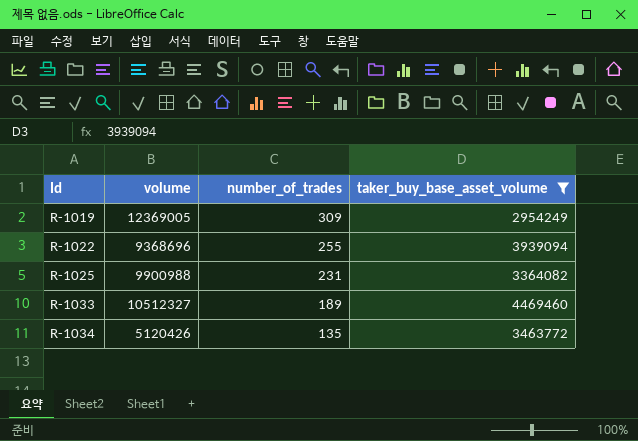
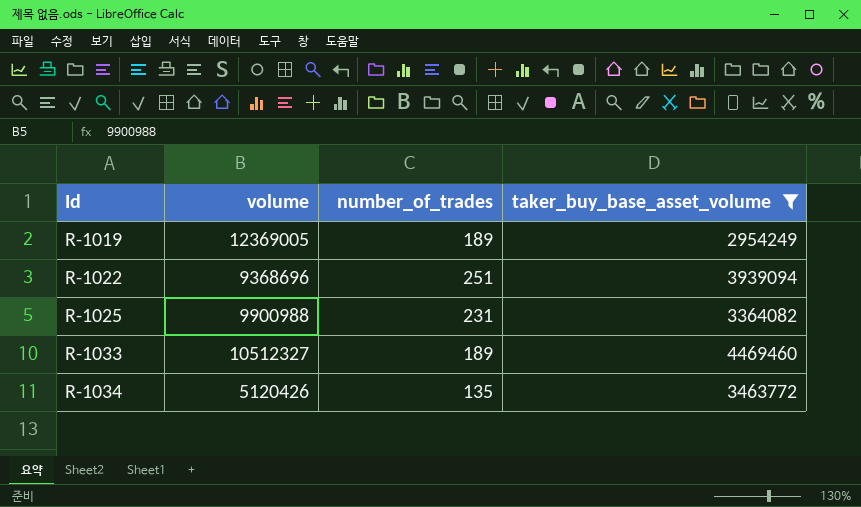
R-1019 | number_of_trades: 309 -> 189
R-1022 | number_of_trades: 255 -> 251

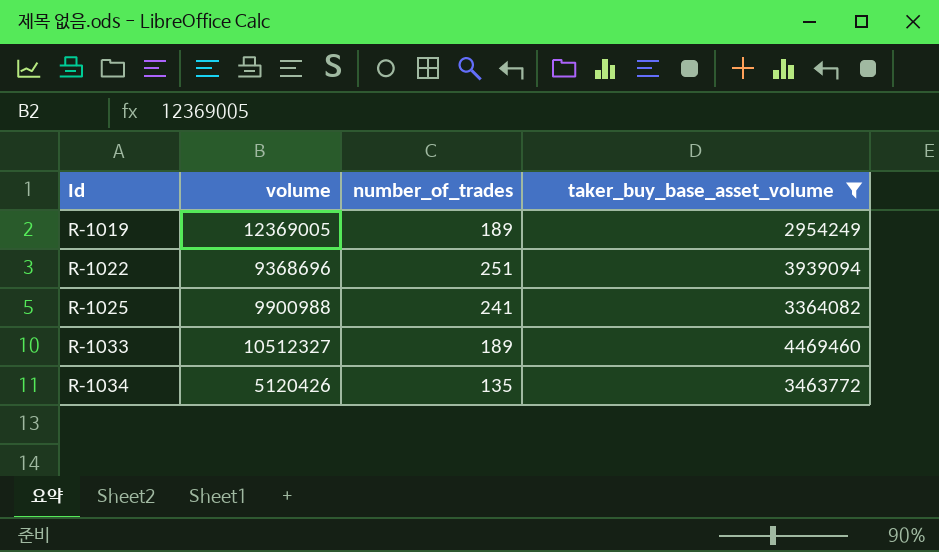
R-1025 | number_of_trades: 231 -> 241

